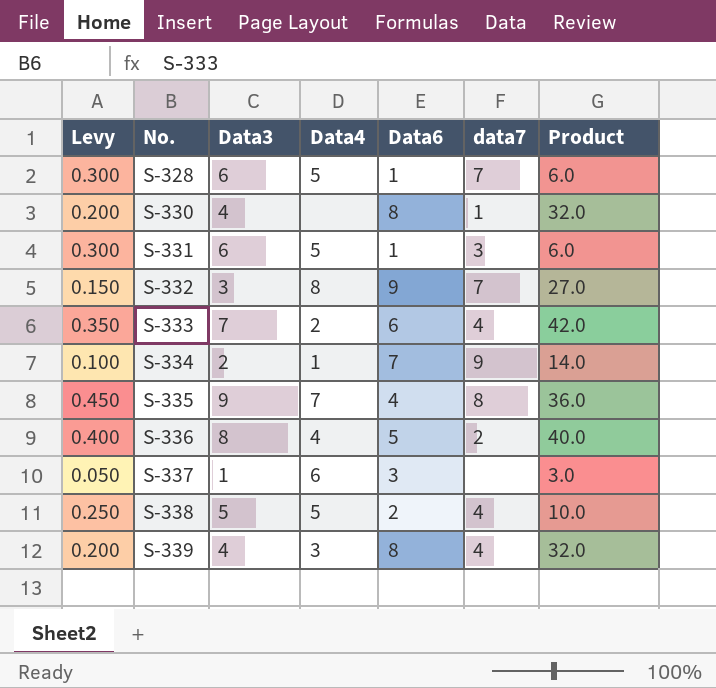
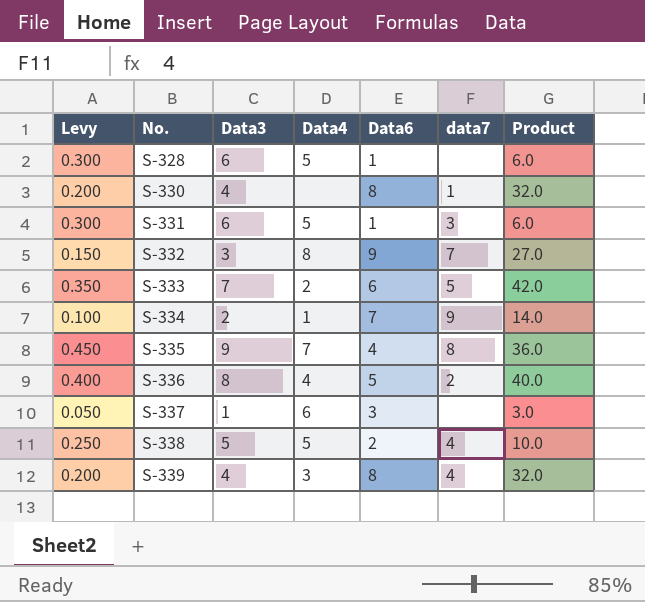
S-328 | data7: 7 -> none
S-333 | data7: 4 -> 5

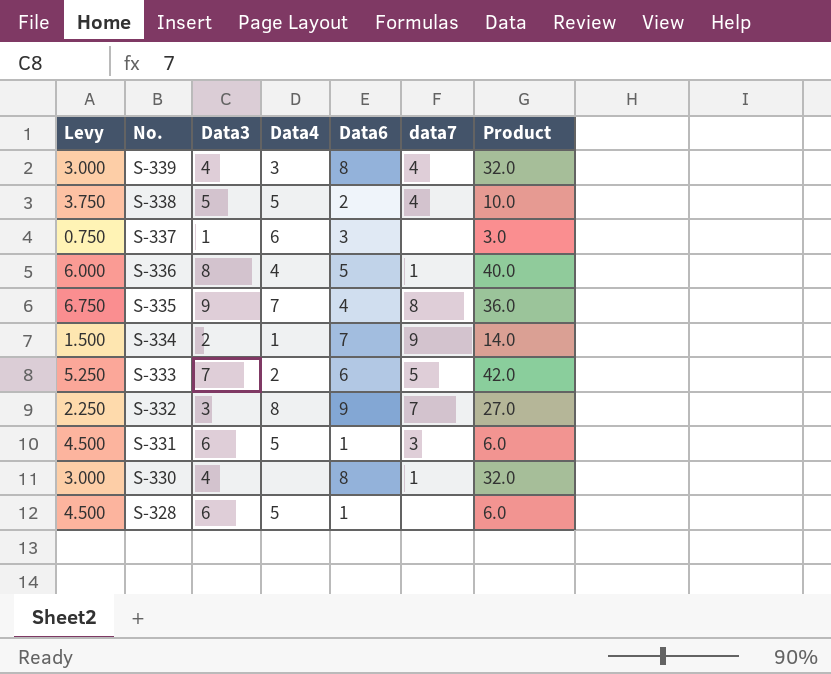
row order: No. ascending -> No. descending
column Levy | formula: [Data3] * 0.05 -> [Data3] * 0.75
S-336 | data7: 2 -> 1

